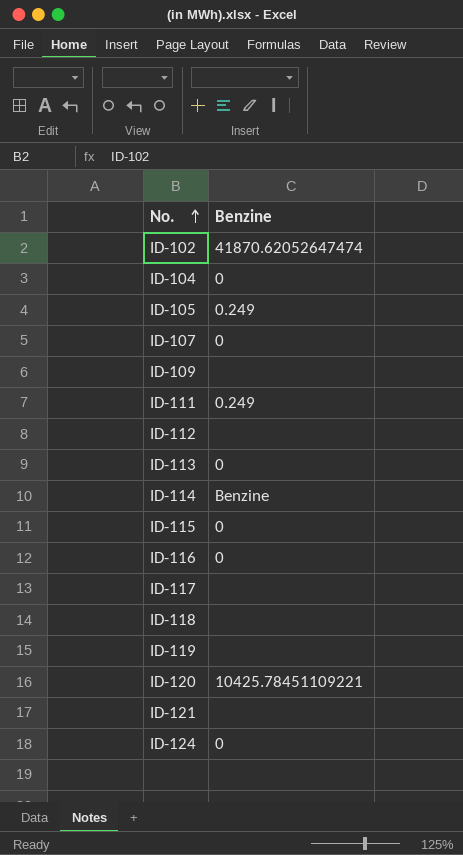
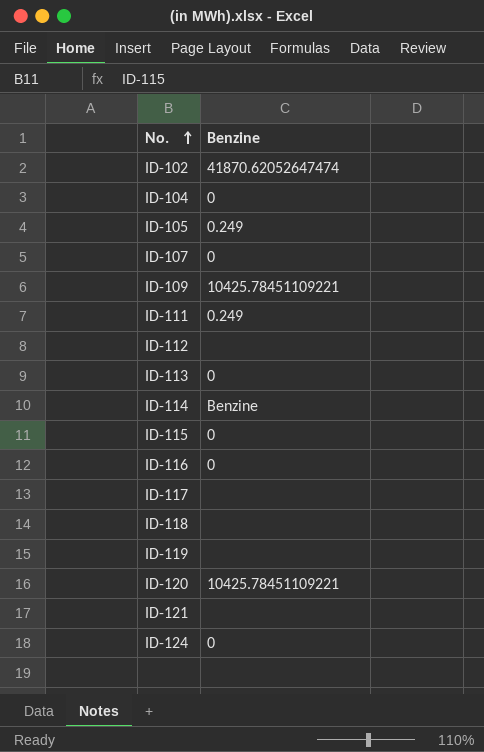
ID-109 | Benzine: none -> 10425.78451109221

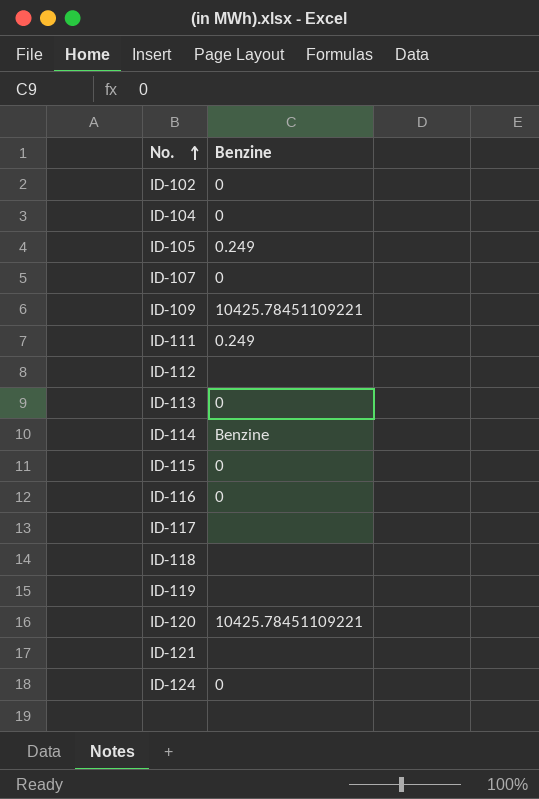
ID-102 | Benzine: 41870.62052647474 -> 0

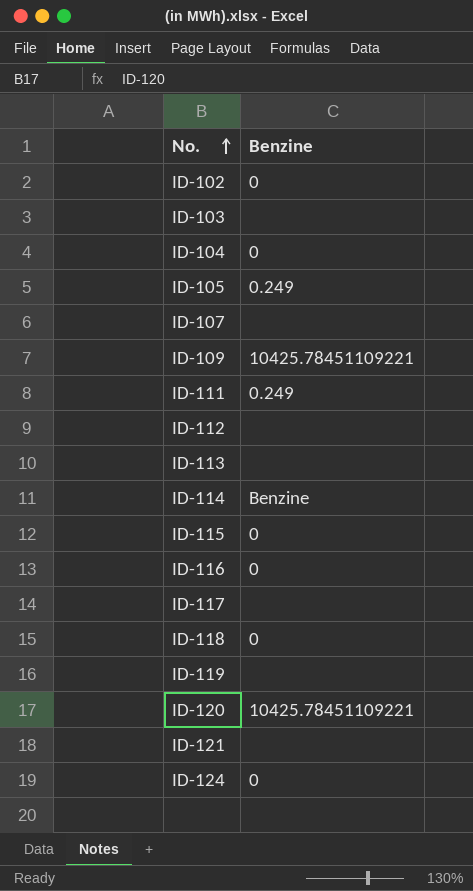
row ID-103: none -> none
ID-107 | Benzine: 0 -> none
ID-113 | Benzine: 0 -> none
ID-118 | Benzine: none -> 0

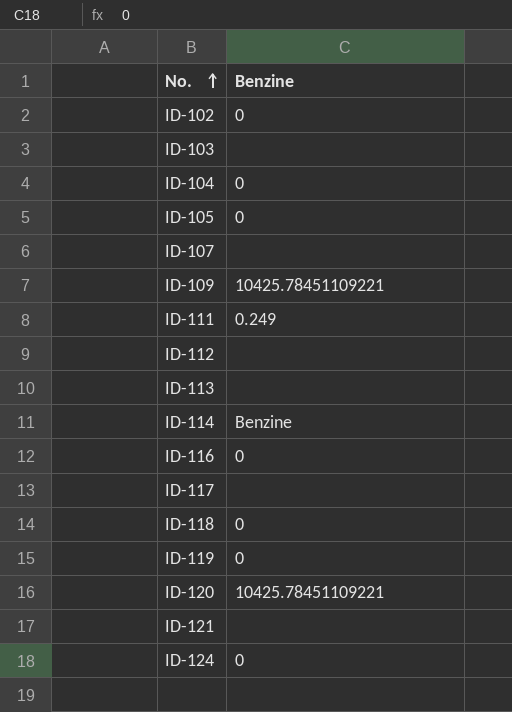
row ID-115: 0 -> none
ID-105 | Benzine: 0.249 -> 0
ID-119 | Benzine: none -> 0

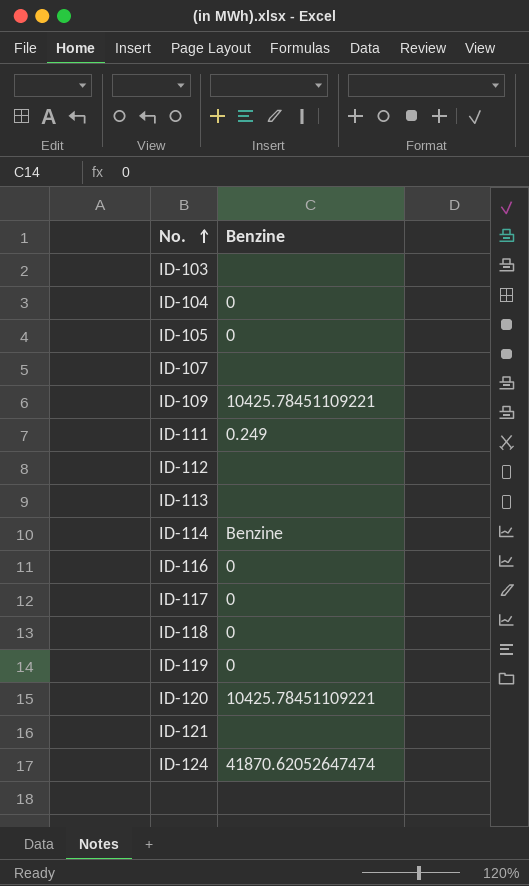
row ID-102: 0 -> none
ID-117 | Benzine: none -> 0
ID-124 | Benzine: 0 -> 41870.62052647474

